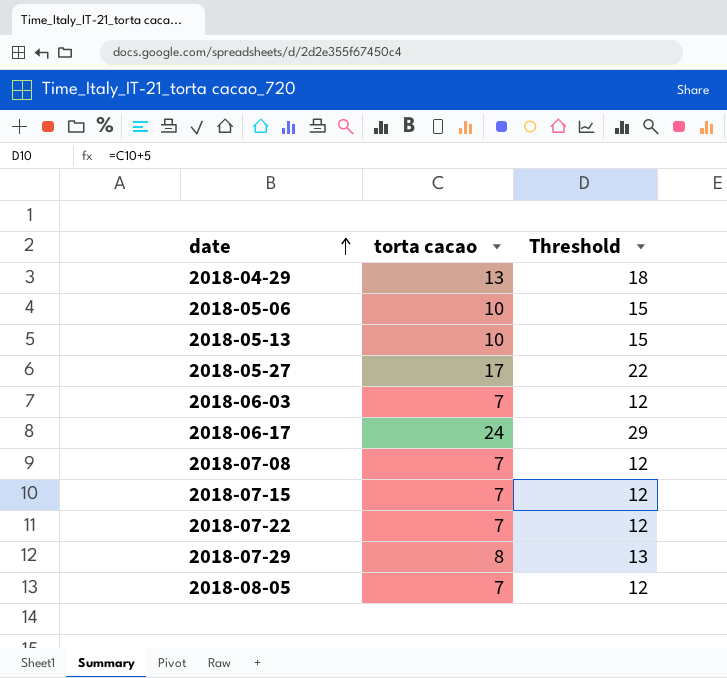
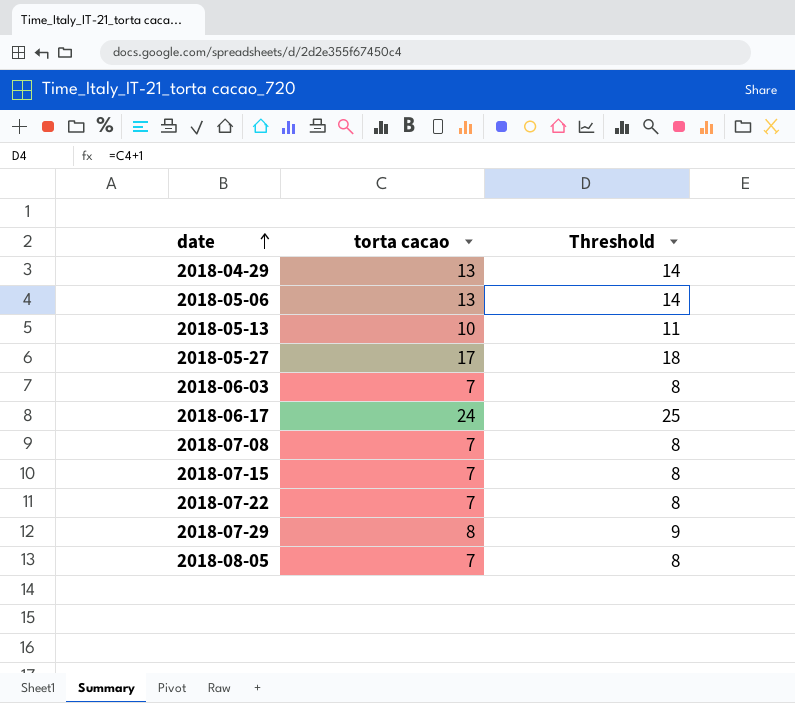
column Threshold | formula: [torta cacao] + 5 -> [torta cacao] + 1
2018-05-06 | torta cacao: 10 -> 13

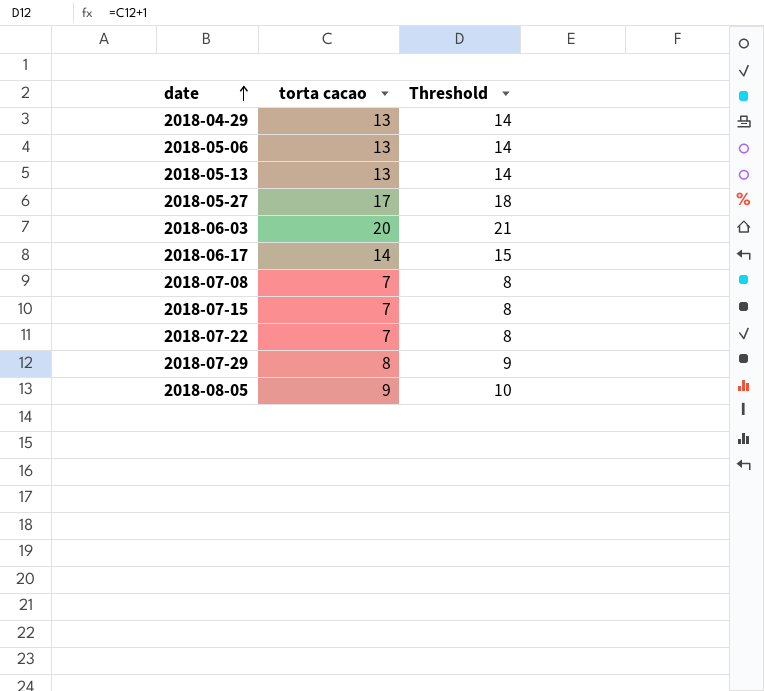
2018-05-13 | torta cacao: 10 -> 13
2018-05-13 | Threshold: 11 -> 14
2018-06-03 | torta cacao: 7 -> 20
2018-06-03 | Threshold: 8 -> 21
2018-06-17 | torta cacao: 24 -> 14
2018-06-17 | Threshold: 25 -> 15
2018-08-05 | torta cacao: 7 -> 9
2018-08-05 | Threshold: 8 -> 10

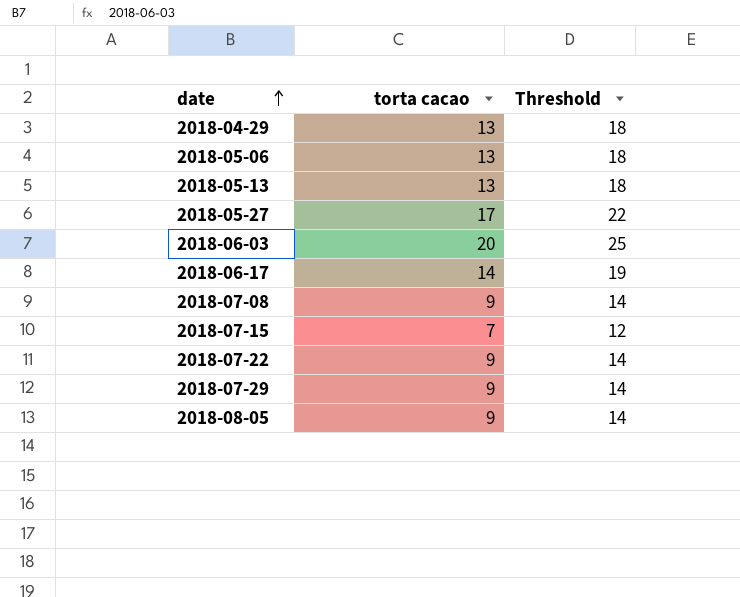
column Threshold | formula: [torta cacao] + 1 -> [torta cacao] + 5
2018-07-08 | torta cacao: 7 -> 9
2018-07-22 | torta cacao: 7 -> 9
2018-07-29 | torta cacao: 8 -> 9

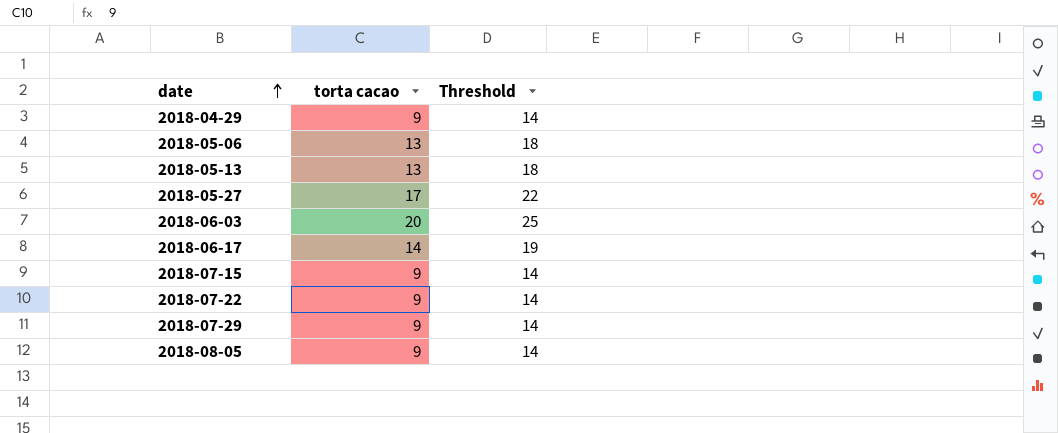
row 2018-07-08: 9 | 14 -> none
2018-04-29 | torta cacao: 13 -> 9
2018-04-29 | Threshold: 18 -> 14
2018-07-15 | torta cacao: 7 -> 9
2018-07-15 | Threshold: 12 -> 14

